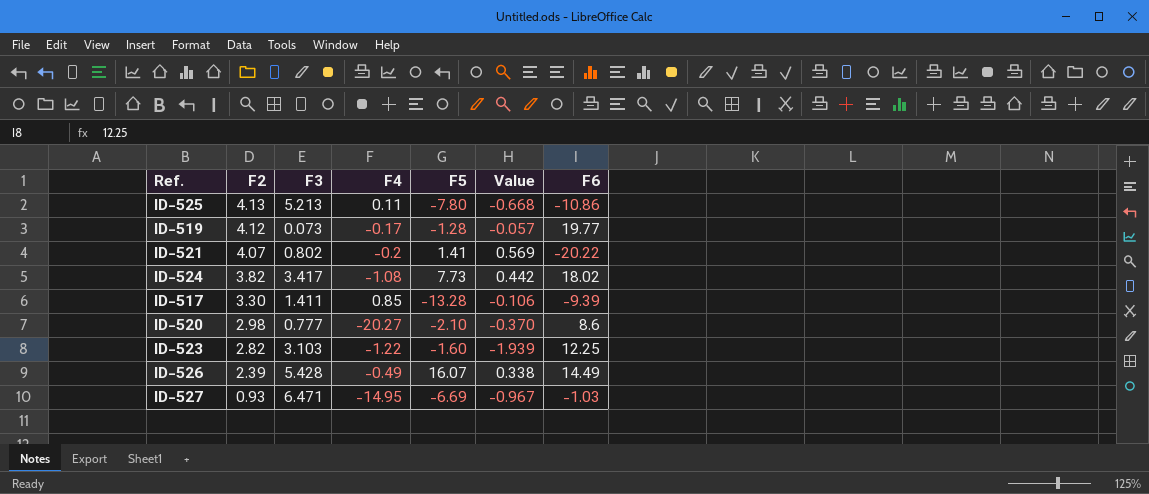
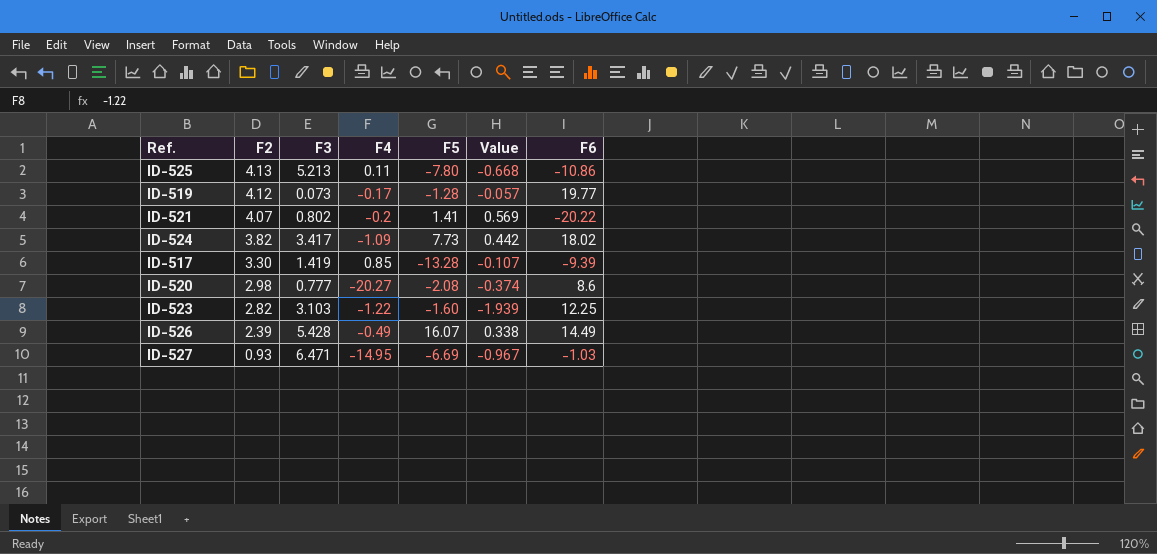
ID-524 | F4: -1.08 -> -1.09
ID-517 | F3: 1.411 -> 1.419
ID-517 | Value: -0.106 -> -0.107
ID-520 | F5: -2.10 -> -2.08
ID-520 | Value: -0.370 -> -0.374

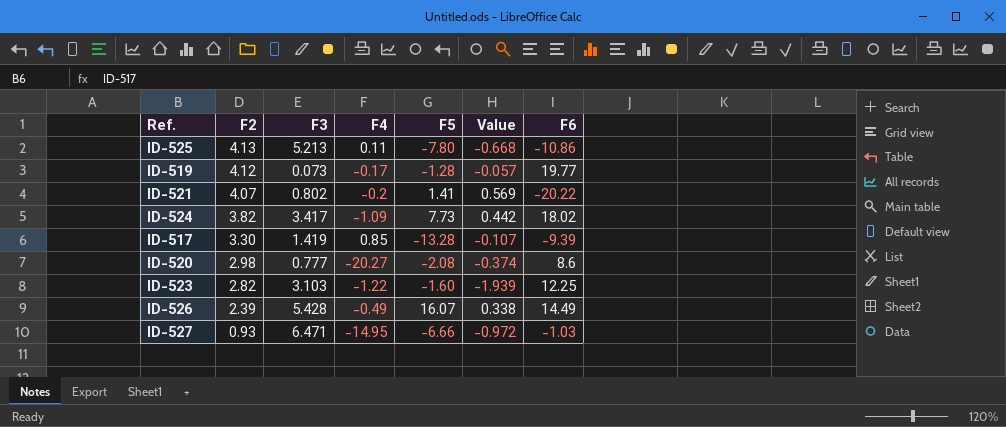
ID-527 | F5: -6.69 -> -6.66
ID-527 | Value: -0.967 -> -0.972

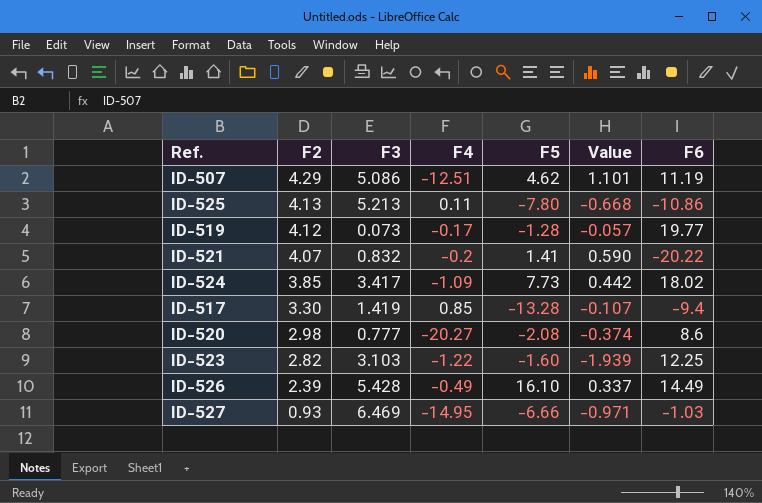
row ID-507: none -> 4.29 | 5.086 | -12.51 | 4.62 | 1.101 | 11.19
ID-521 | F3: 0.802 -> 0.832
ID-521 | Value: 0.569 -> 0.590
ID-524 | F2: 3.82 -> 3.85
ID-517 | F6: -9.39 -> -9.4
ID-526 | F5: 16.07 -> 16.10
ID-526 | Value: 0.338 -> 0.337
ID-527 | F3: 6.471 -> 6.469
ID-527 | Value: -0.972 -> -0.971

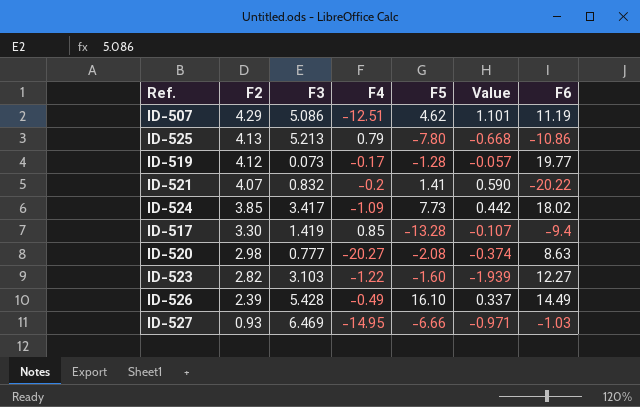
ID-525 | F4: 0.11 -> 0.79
ID-520 | F6: 8.6 -> 8.63
ID-523 | F6: 12.25 -> 12.27

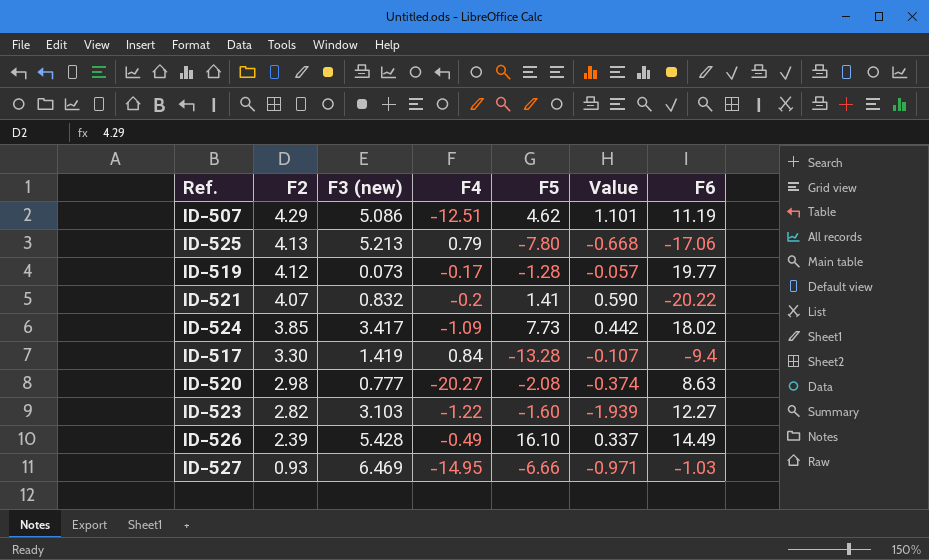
column name: F3 -> F3 (new)
ID-525 | F6: -10.86 -> -17.06
ID-517 | F4: 0.85 -> 0.84

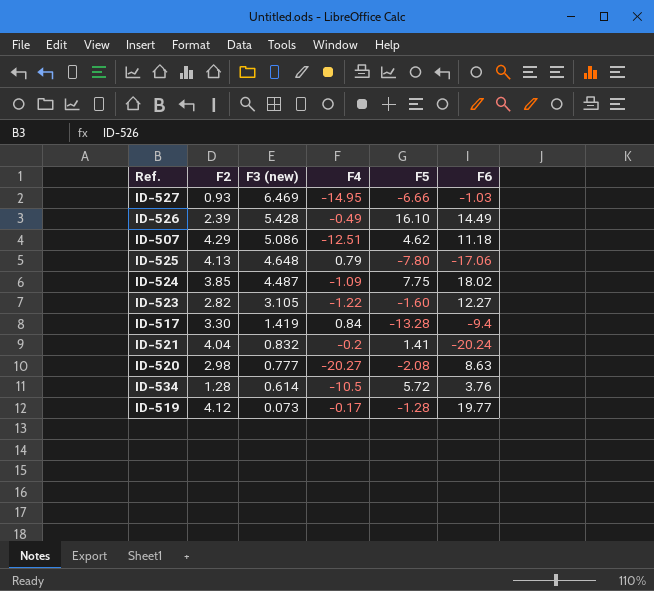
row order: F2 descending -> F3 (new) descending
column Value | formula: [F3 (new)] / [F5] -> none
ID-507 | F6: 11.19 -> 11.18
ID-525 | F3 (new): 5.213 -> 4.648
ID-524 | F3 (new): 3.417 -> 4.487
ID-524 | F5: 7.73 -> 7.75
ID-523 | F3 (new): 3.103 -> 3.105
ID-521 | F2: 4.07 -> 4.04
ID-521 | F6: -20.22 -> -20.24
row ID-534: none -> 1.28 | 0.614 | -10.5 | 5.72 | 3.76

